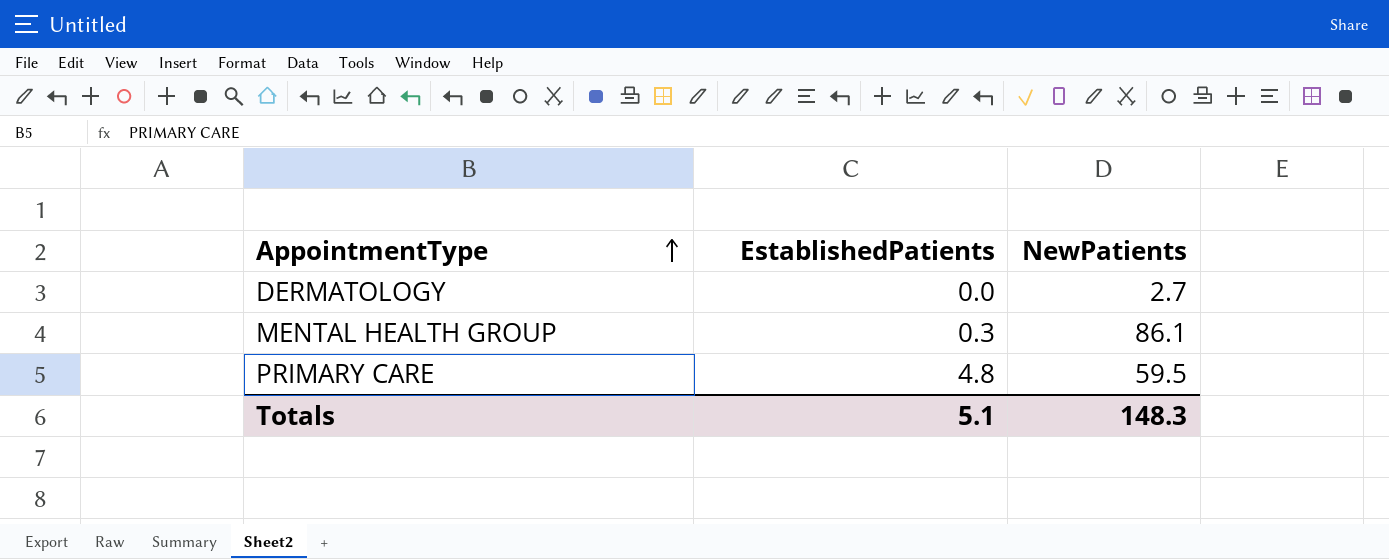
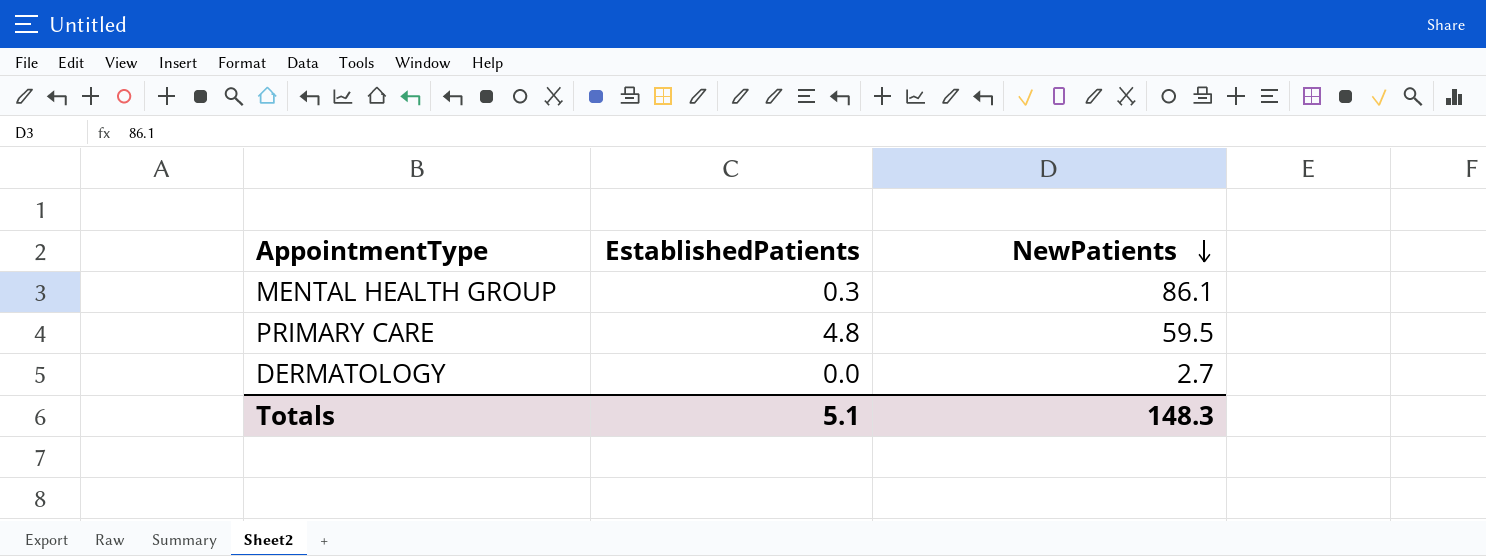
row order: AppointmentType ascending -> NewPatients descending

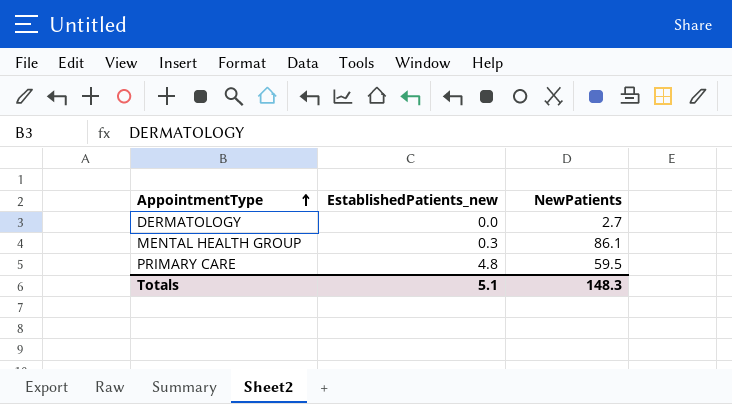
row order: NewPatients descending -> AppointmentType ascending
column name: EstablishedPatients -> EstablishedPatients_new

